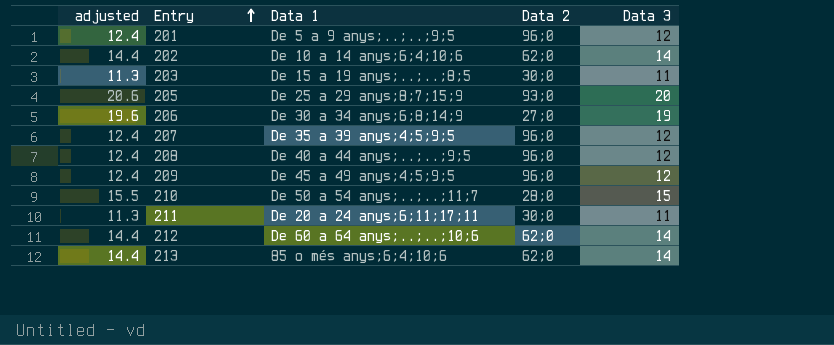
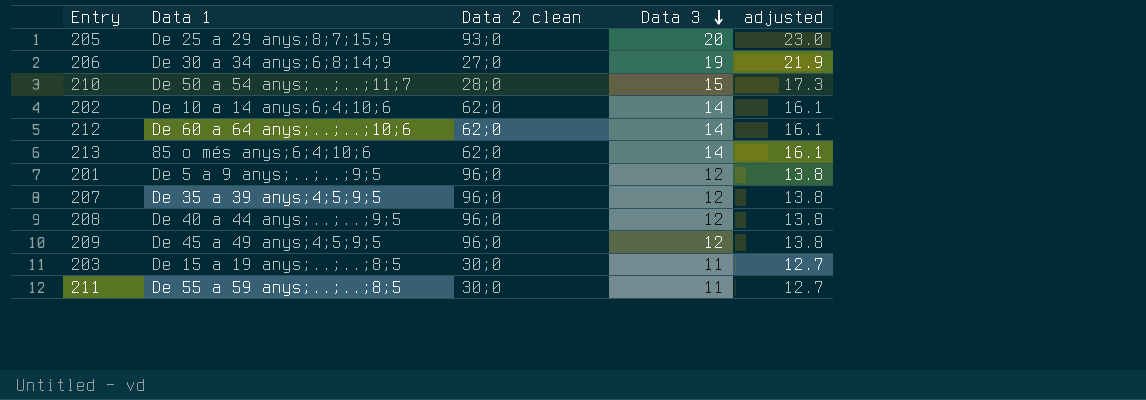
row order: Entry ascending -> Data 3 descending
column name: Data 2 -> Data 2 clean
column adjusted | formula: [Data 3] * 1.03 -> [Data 3] * 1.15
column adjusted | position: 1 -> 5
211 | Data 1: De 20 a 24 anys;6;11;17;11 -> De 55 a 59 anys;..;..;8;5

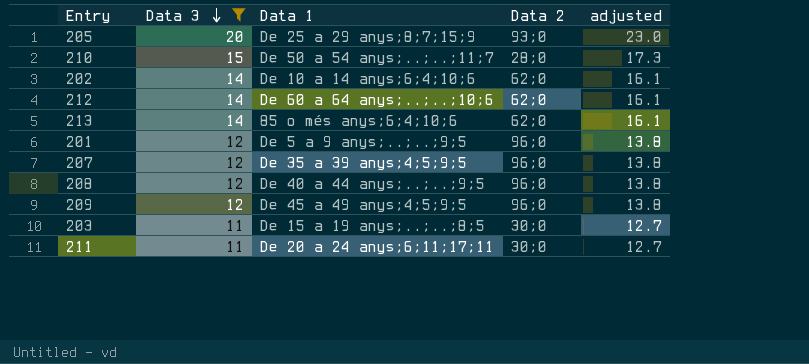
filter: none -> Data 3 != 19
column Data 3 | position: 4 -> 2
column name: Data 2 clean -> Data 2
211 | Data 1: De 55 a 59 anys;..;..;8;5 -> De 20 a 24 anys;6;11;17;11

